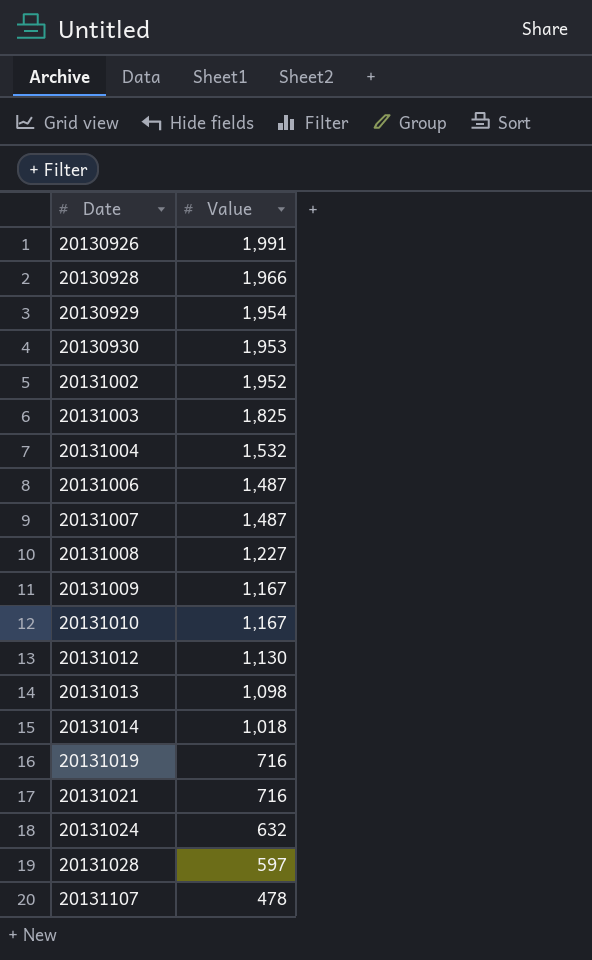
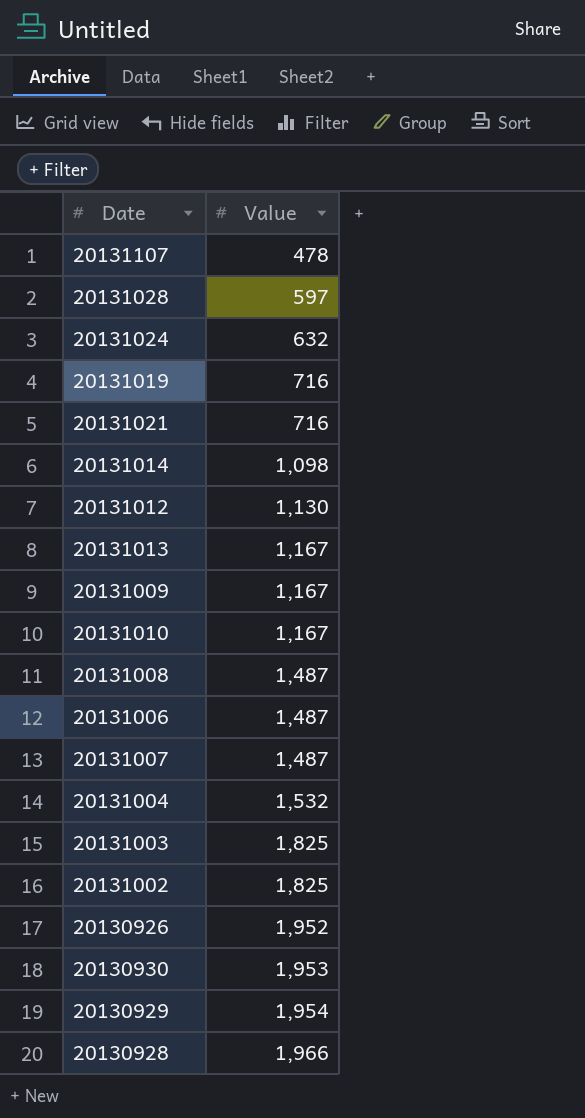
row order: Date ascending -> Value ascending
20131014 | Value: 1,018 -> 1,098
20131013 | Value: 1,098 -> 1,167
20131008 | Value: 1,227 -> 1,487
20131002 | Value: 1,952 -> 1,825
20130926 | Value: 1,991 -> 1,952

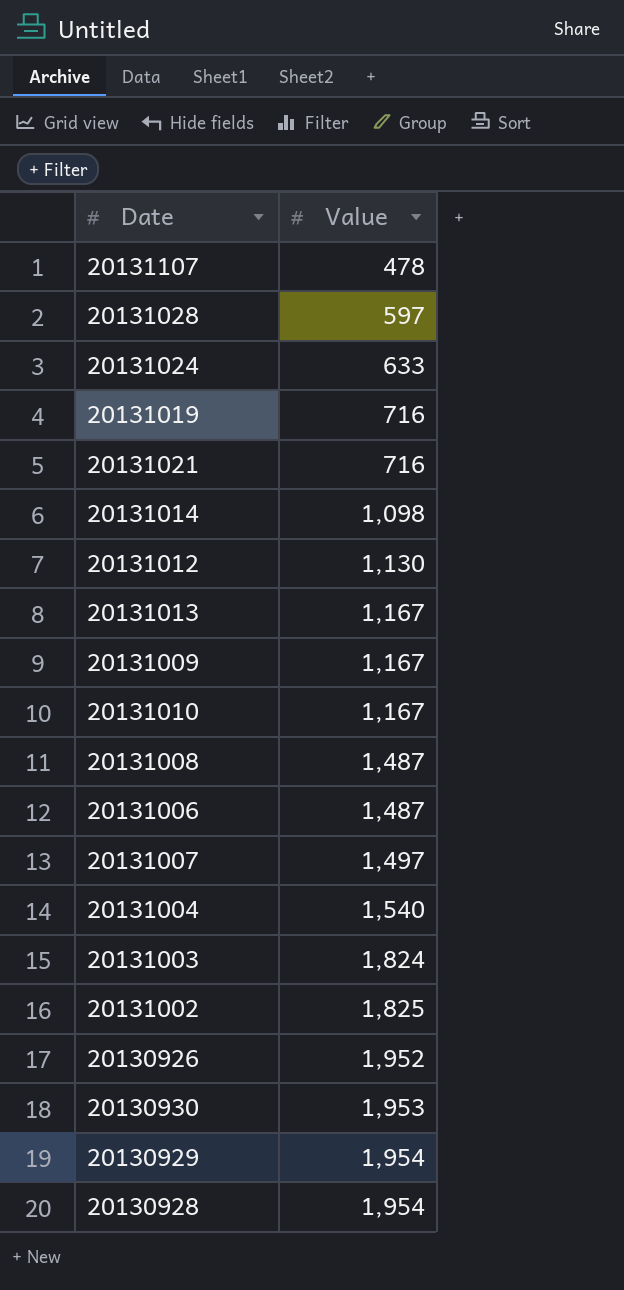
20131024 | Value: 632 -> 633
20131007 | Value: 1,487 -> 1,497
20131004 | Value: 1,532 -> 1,540
20131003 | Value: 1,825 -> 1,824
20130928 | Value: 1,966 -> 1,954

